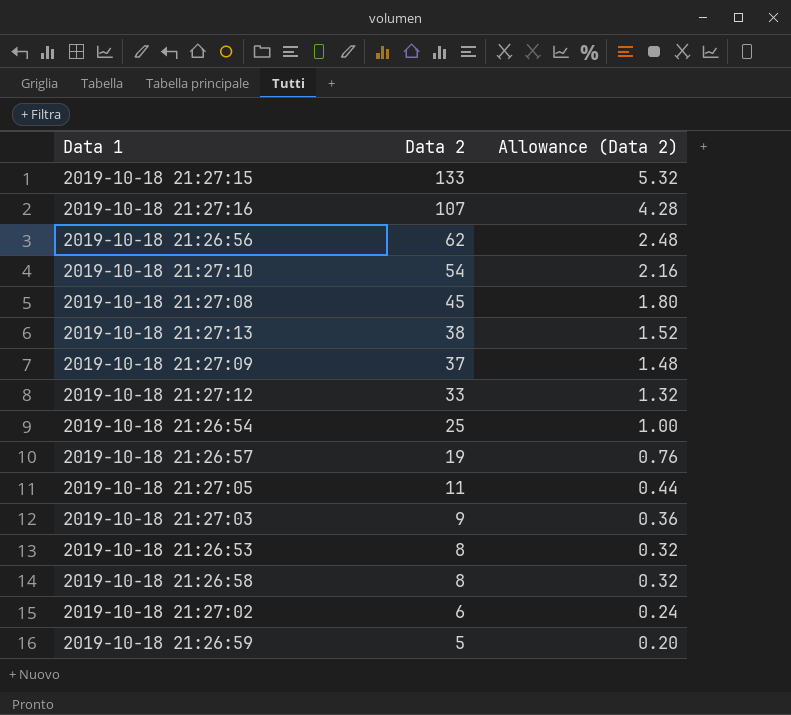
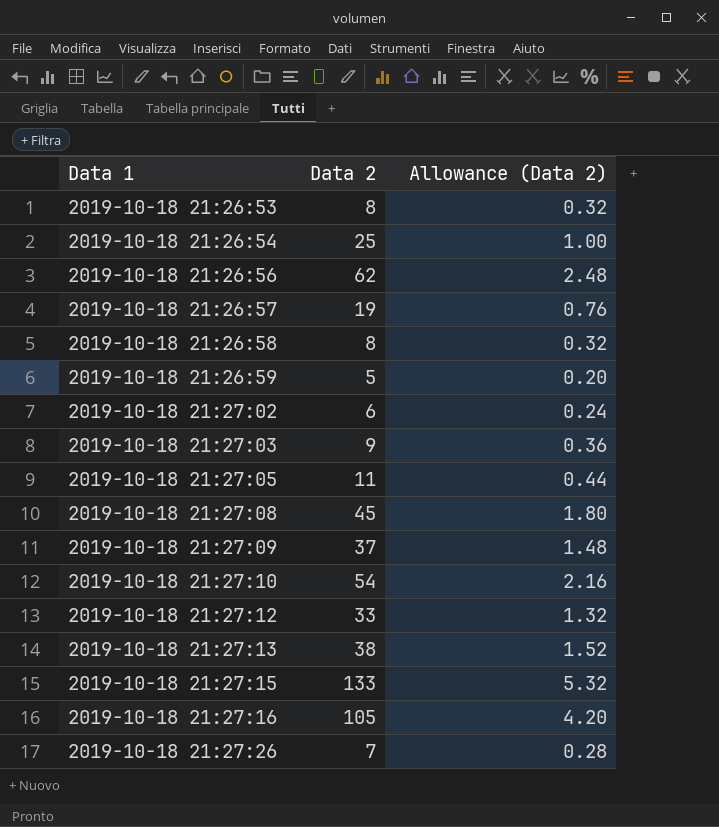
row order: Data 2 descending -> Data 1 ascending
2019-10-18 21:27:16 | Data 2: 107 -> 105
2019-10-18 21:27:16 | Allowance (Data 2): 4.28 -> 4.20
row 2019-10-18 21:27:26: none -> 7 | 0.28

